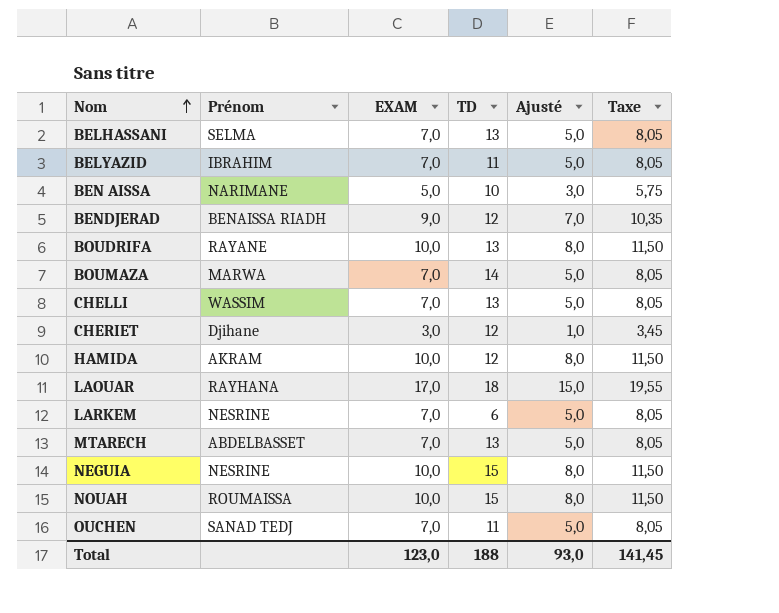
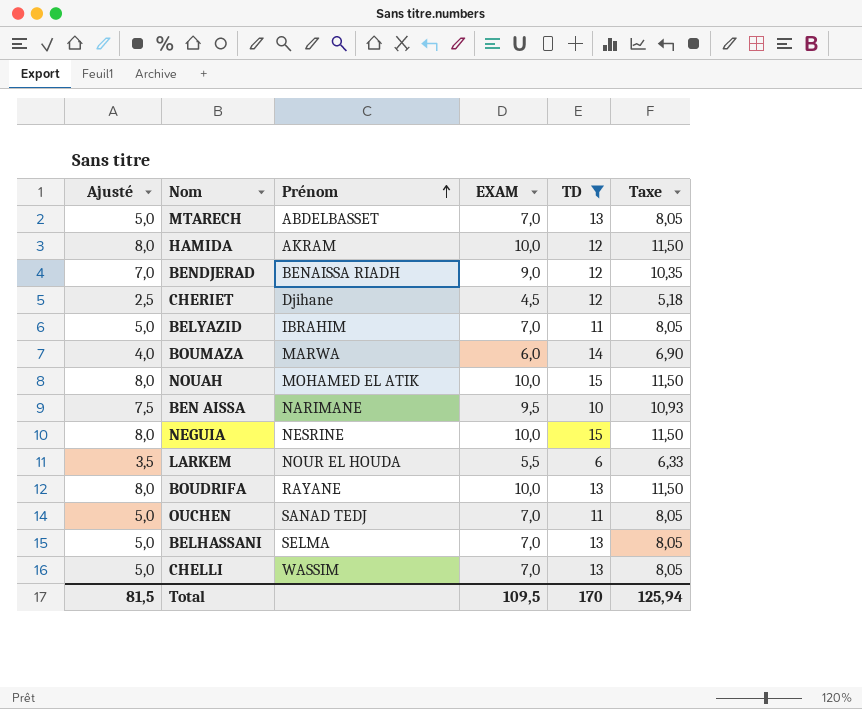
filter: none -> TD != 18
row order: Nom ascending -> Prénom ascending
column Ajusté | position: 5 -> 1
CHERIET | Ajusté: 1,0 -> 2,5
CHERIET | EXAM: 3,0 -> 4,5
CHERIET | Taxe: 3,45 -> 5,18
BOUMAZA | Ajusté: 5,0 -> 4,0
BOUMAZA | EXAM: 7,0 -> 6,0
BOUMAZA | Taxe: 8,05 -> 6,90
NOUAH | Prénom: ROUMAISSA -> MOHAMED EL ATIK
BEN AISSA | Ajusté: 3,0 -> 7,5
BEN AISSA | EXAM: 5,0 -> 9,5
BEN AISSA | Taxe: 5,75 -> 10,93
LARKEM | Ajusté: 5,0 -> 3,5
LARKEM | Prénom: NESRINE -> NOUR EL HOUDA
LARKEM | EXAM: 7,0 -> 5,5
LARKEM | Taxe: 8,05 -> 6,33
Total | Ajusté: 93,0 -> 81,5
Total | EXAM: 123,0 -> 109,5
Total | TD: 188 -> 170
Total | Taxe: 141,45 -> 125,94

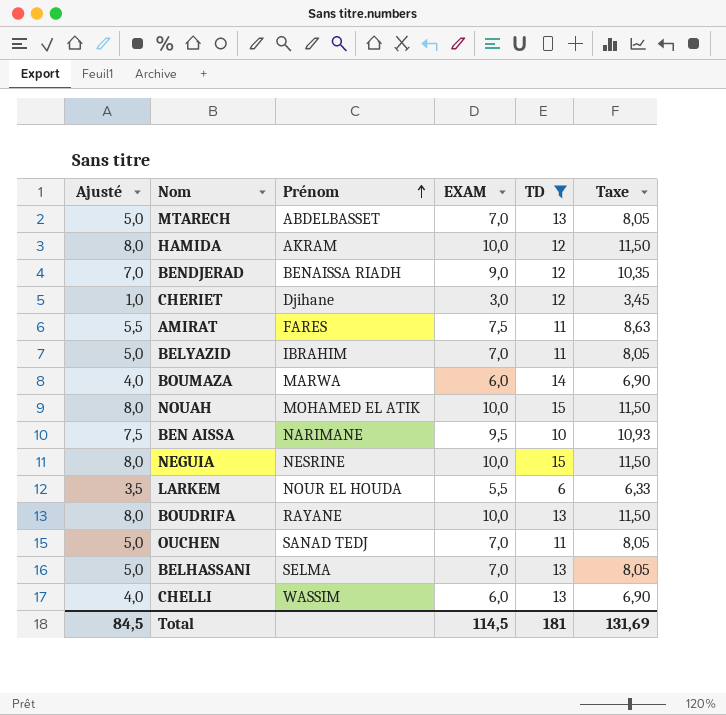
CHERIET | Ajusté: 2,5 -> 1,0
CHERIET | EXAM: 4,5 -> 3,0
CHERIET | Taxe: 5,18 -> 3,45
row AMIRAT: none -> 5,5 | FARES | 7,5 | 11 | 8,63
CHELLI | Ajusté: 5,0 -> 4,0
CHELLI | EXAM: 7,0 -> 6,0
CHELLI | Taxe: 8,05 -> 6,90
Total | Ajusté: 81,5 -> 84,5
Total | EXAM: 109,5 -> 114,5
Total | TD: 170 -> 181
Total | Taxe: 125,94 -> 131,69

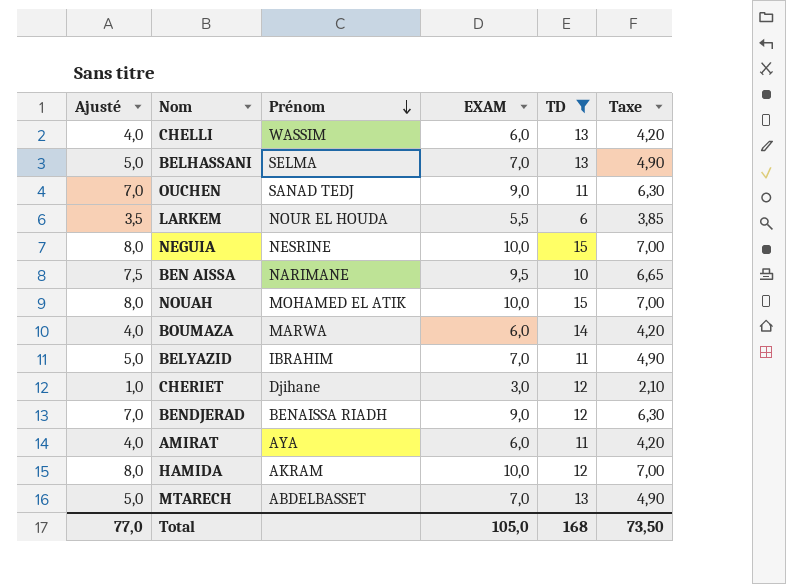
row order: Prénom ascending -> Prénom descending
column Taxe | formula: [EXAM] * 1,15 -> [EXAM] * 0,7
row BOUDRIFA: 8,0 | RAYANE | 10,0 | 13 | 11,50 -> none
OUCHEN | Ajusté: 5,0 -> 7,0
OUCHEN | EXAM: 7,0 -> 9,0
AMIRAT | Ajusté: 5,5 -> 4,0
AMIRAT | Prénom: FARES -> AYA
AMIRAT | EXAM: 7,5 -> 6,0
Total | Ajusté: 84,5 -> 77,0
Total | EXAM: 114,5 -> 105,0
Total | TD: 181 -> 168
Total | Taxe: 131,69 -> 73,50

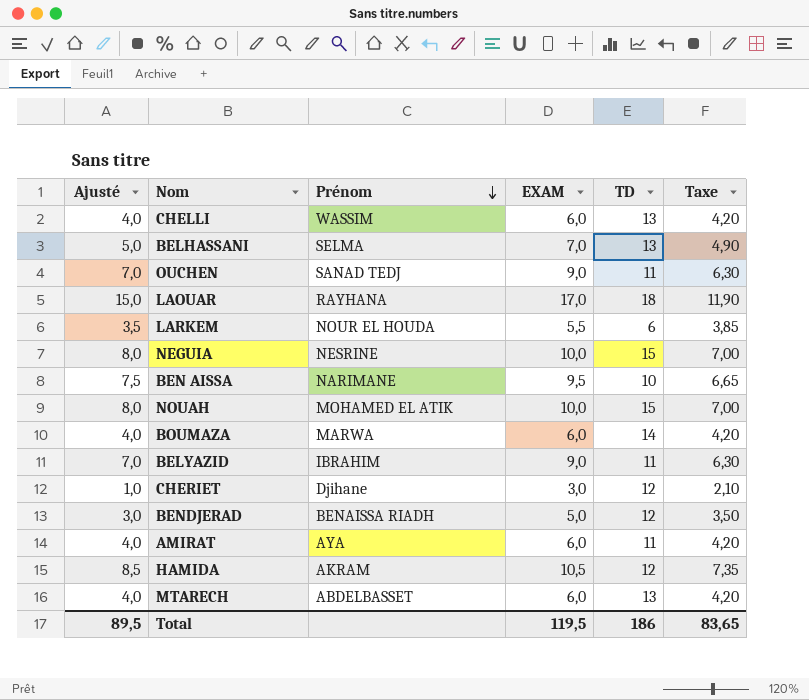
filter: TD != 18 -> none
BELYAZID | Ajusté: 5,0 -> 7,0
BELYAZID | EXAM: 7,0 -> 9,0
BELYAZID | Taxe: 4,90 -> 6,30
BENDJERAD | Ajusté: 7,0 -> 3,0
BENDJERAD | EXAM: 9,0 -> 5,0
BENDJERAD | Taxe: 6,30 -> 3,50
HAMIDA | Ajusté: 8,0 -> 8,5
HAMIDA | EXAM: 10,0 -> 10,5
HAMIDA | Taxe: 7,00 -> 7,35
MTARECH | Ajusté: 5,0 -> 4,0
MTARECH | EXAM: 7,0 -> 6,0
MTARECH | Taxe: 4,90 -> 4,20
Total | Ajusté: 77,0 -> 89,5
Total | EXAM: 105,0 -> 119,5
Total | TD: 168 -> 186
Total | Taxe: 73,50 -> 83,65

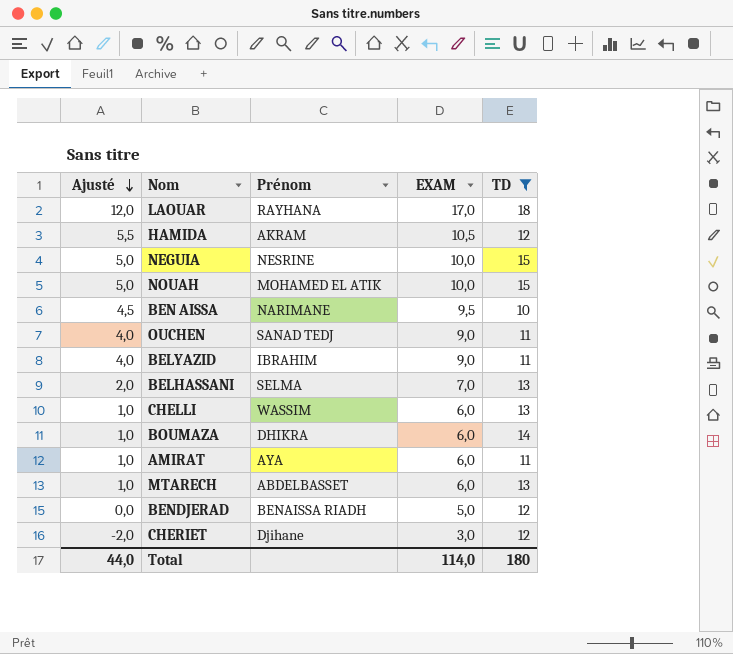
filter: none -> TD != 6
row order: Prénom descending -> Ajusté descending
column Taxe | formula: [EXAM] * 0,7 -> none
column Ajusté | formula: [EXAM] - 2 -> [EXAM] - 5
BOUMAZA | Prénom: MARWA -> DHIKRA
Total | Ajusté: 89,5 -> 44,0
Total | EXAM: 119,5 -> 114,0
Total | TD: 186 -> 180

